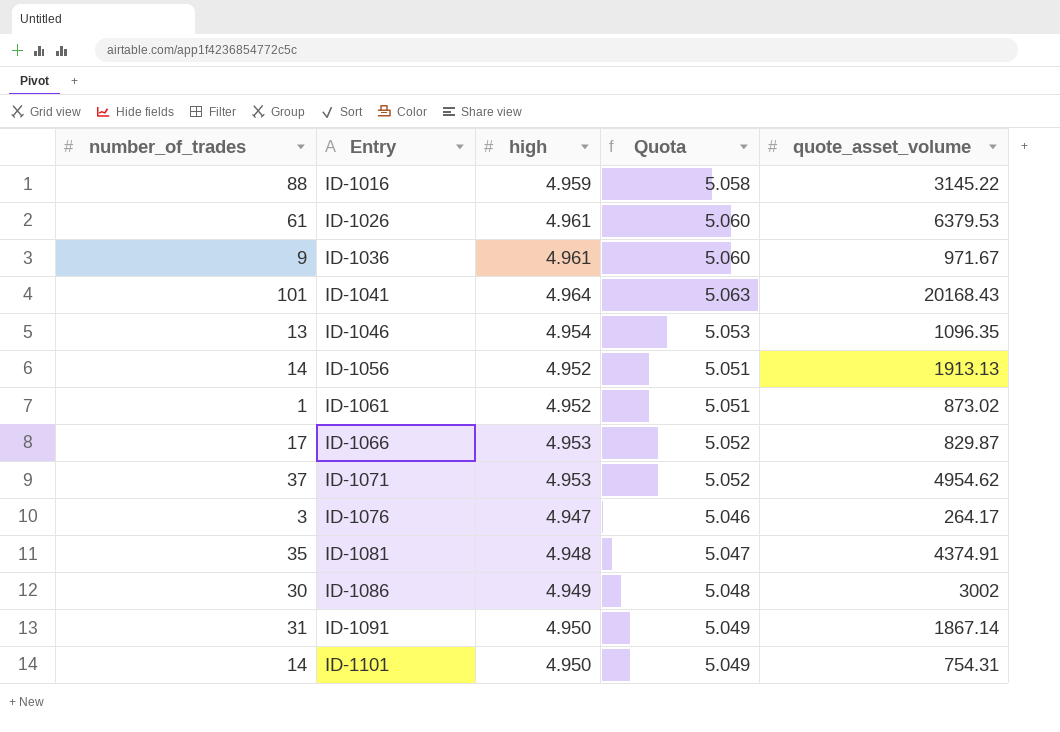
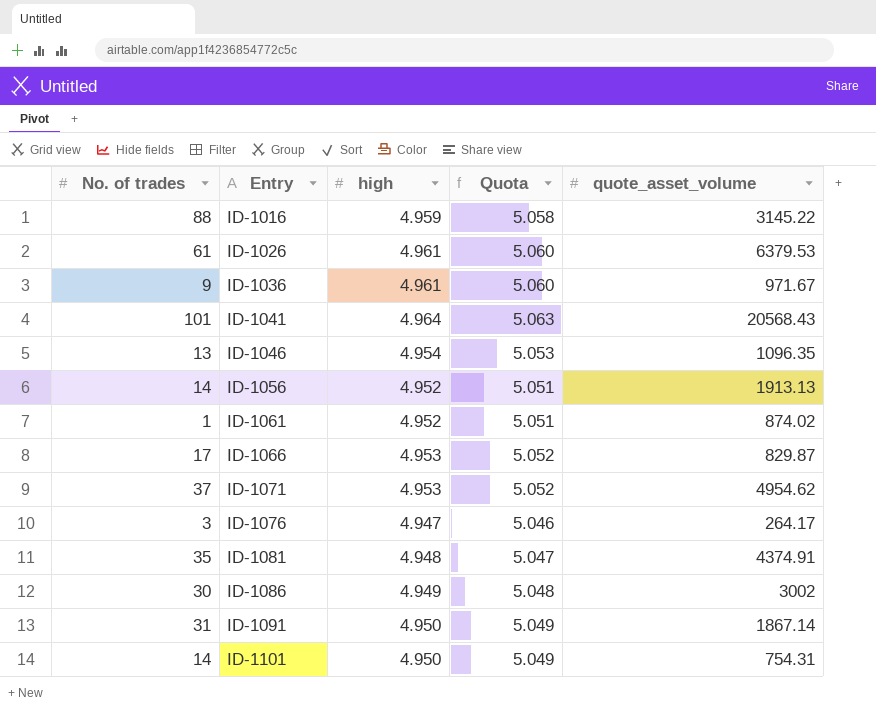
column name: number_of_trades -> No. of trades
ID-1041 | quote_asset_volume: 20168.43 -> 20568.43
ID-1061 | quote_asset_volume: 873.02 -> 874.02

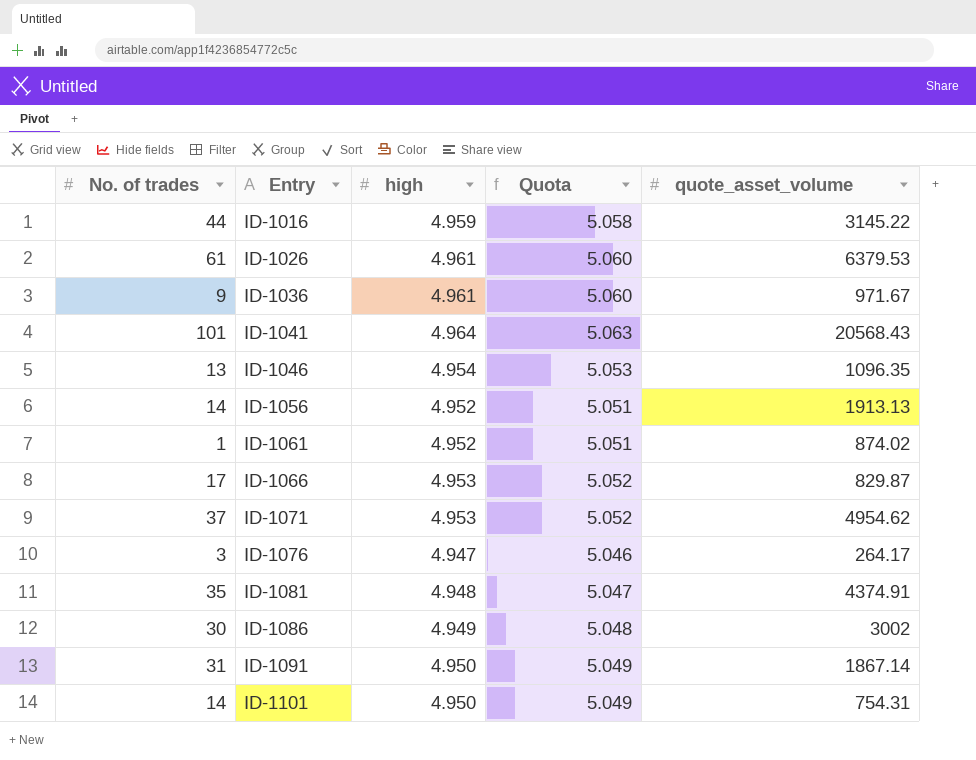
ID-1016 | No. of trades: 88 -> 44

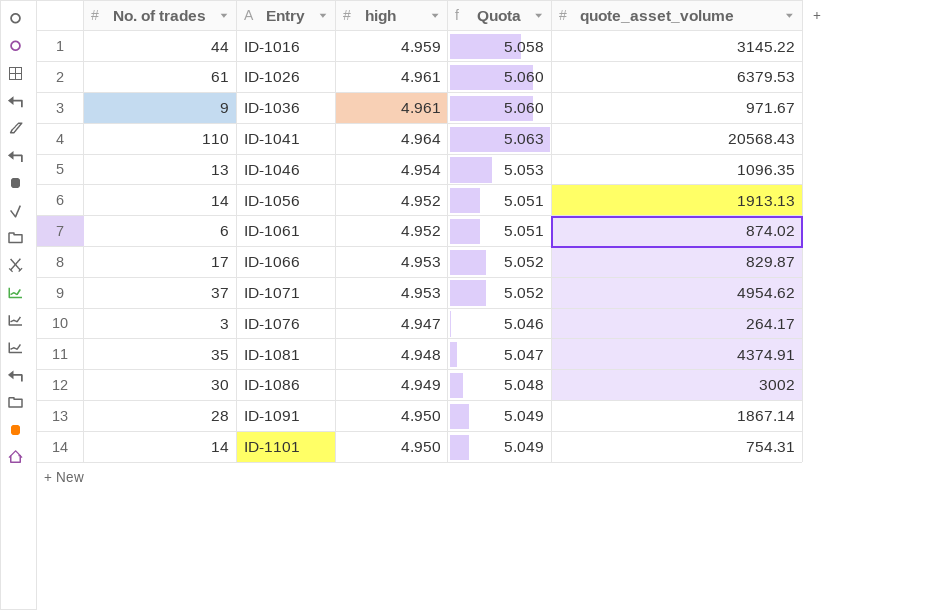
ID-1041 | No. of trades: 101 -> 110
ID-1061 | No. of trades: 1 -> 6
ID-1091 | No. of trades: 31 -> 28

